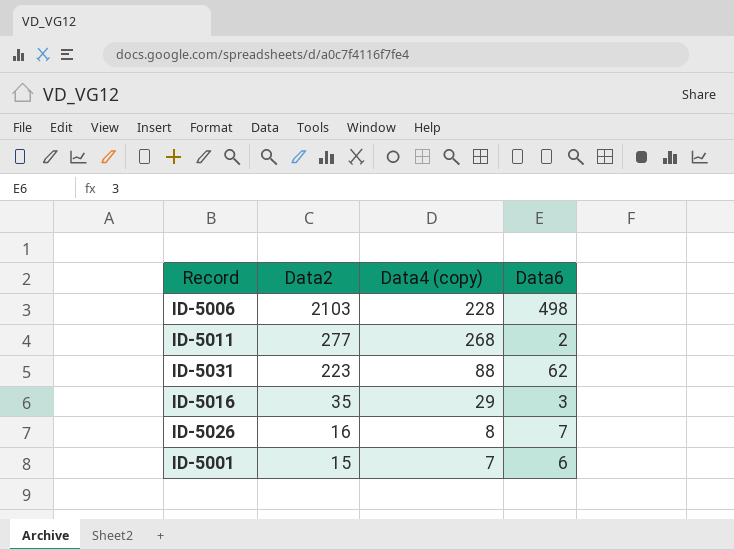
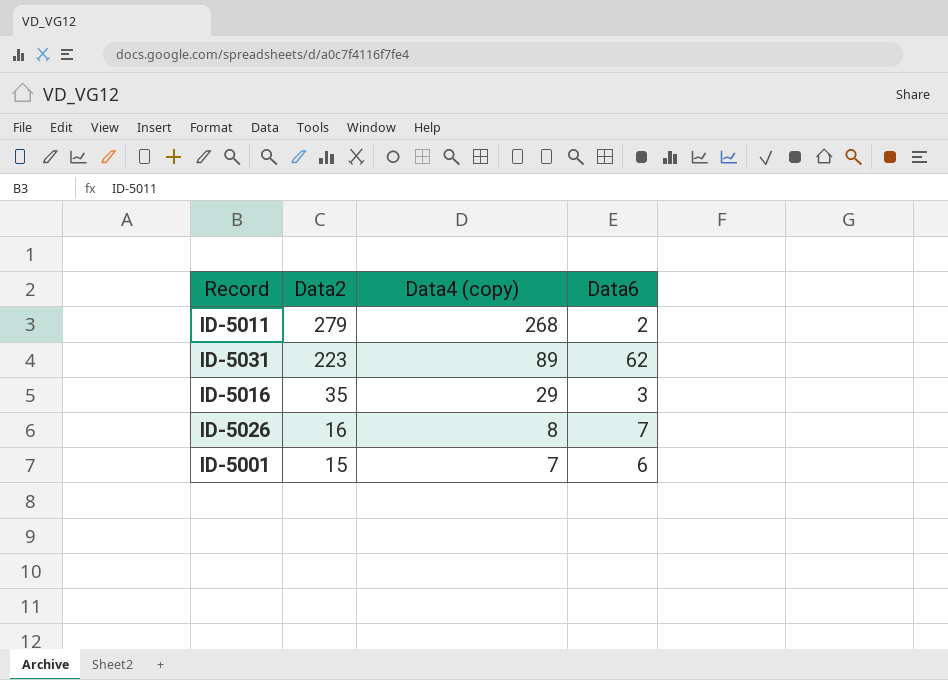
row ID-5006: 2103 | 228 | 498 -> none
ID-5011 | Data2: 277 -> 279
ID-5031 | Data4 (copy): 88 -> 89

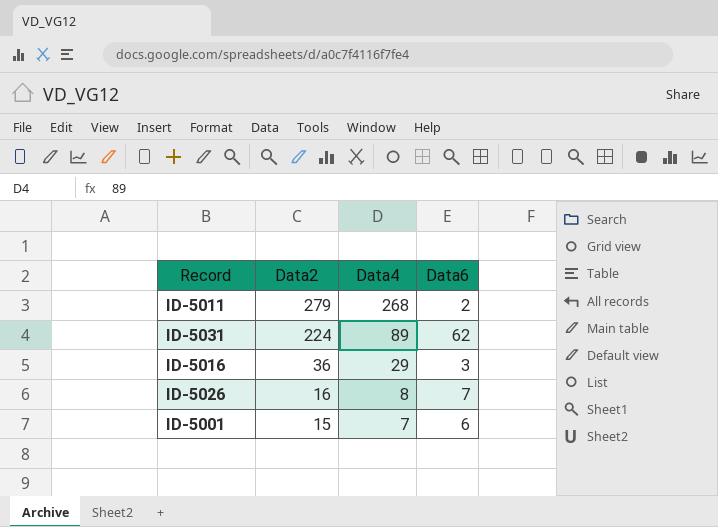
column name: Data4 (copy) -> Data4
ID-5031 | Data2: 223 -> 224
ID-5016 | Data2: 35 -> 36

